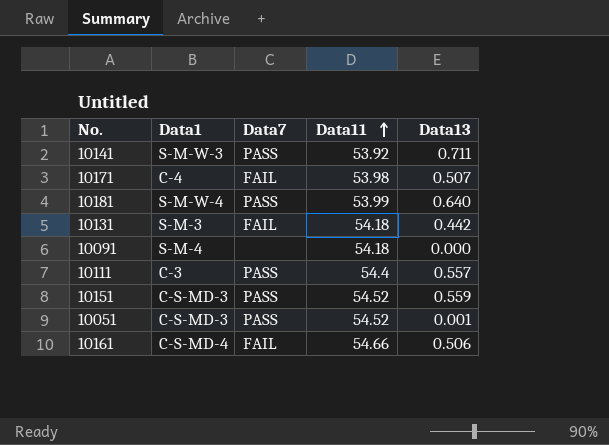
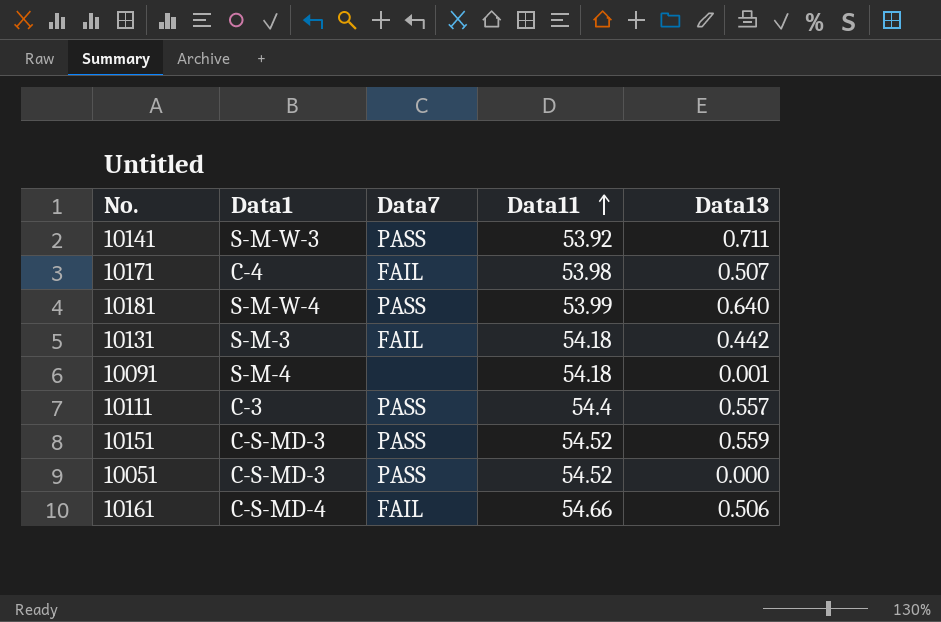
10091 | Data13: 0.000 -> 0.001
10051 | Data13: 0.001 -> 0.000

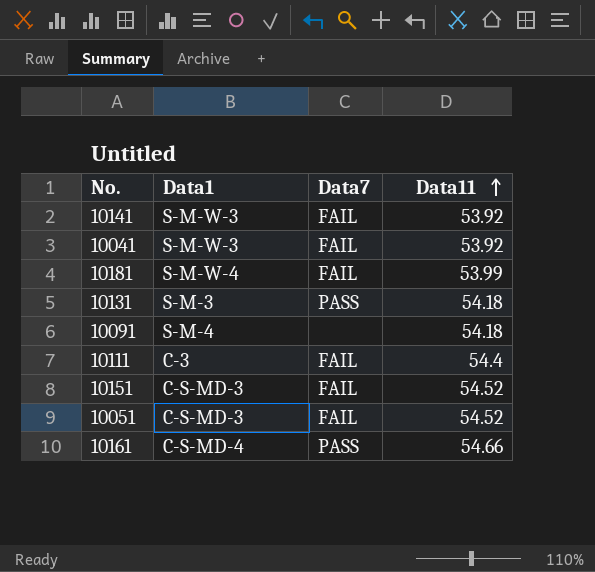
column Data13 | position: 5 -> none
row 10171: C-4 | FAIL | 53.98 | 0.507 -> none
10141 | Data7: PASS -> FAIL
row 10041: none -> S-M-W-3 | FAIL | 53.92
10181 | Data7: PASS -> FAIL
10131 | Data7: FAIL -> PASS
10111 | Data7: PASS -> FAIL
10151 | Data7: PASS -> FAIL
10051 | Data7: PASS -> FAIL
10161 | Data7: FAIL -> PASS

